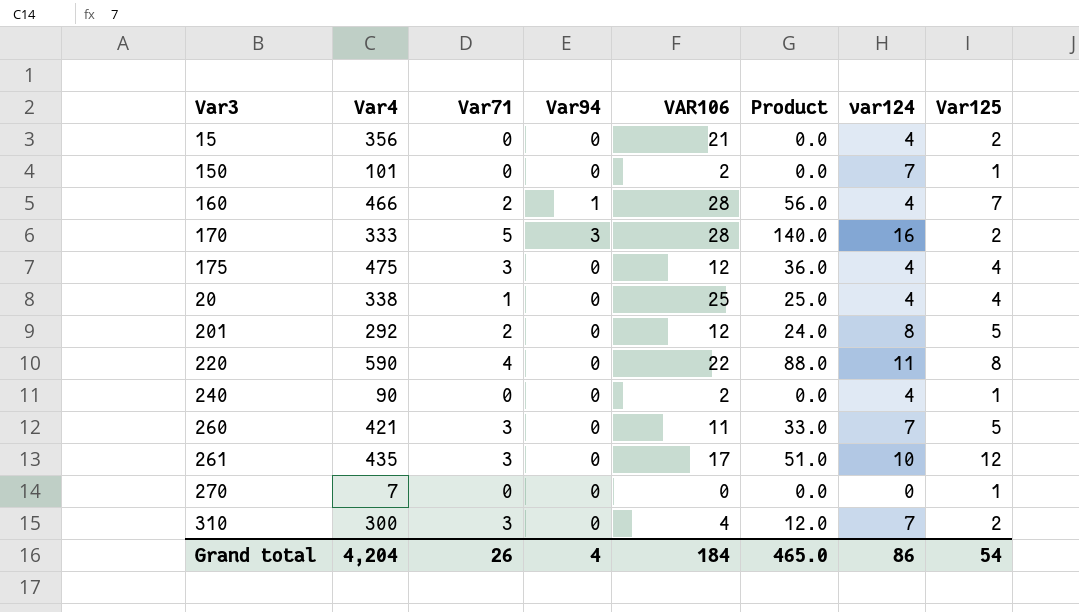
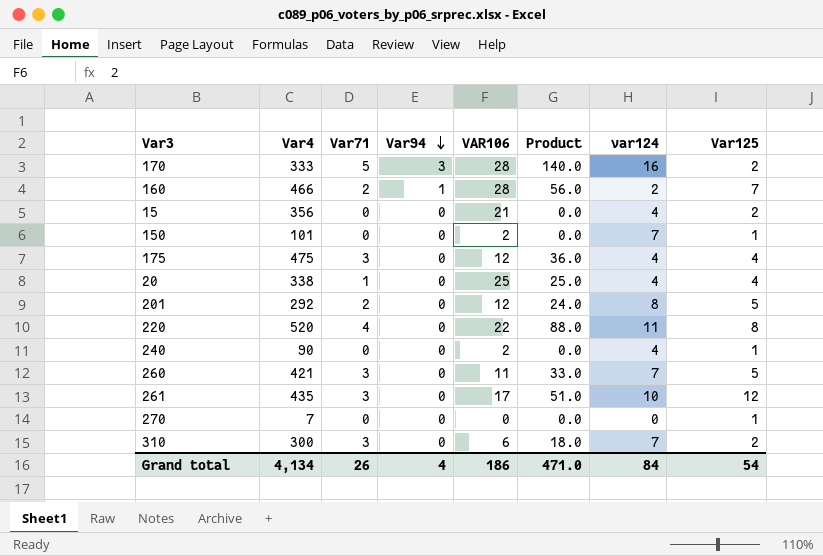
row order: none -> Var94 descending
160 | var124: 4 -> 2
220 | Var4: 590 -> 520
310 | VAR106: 4 -> 6
310 | Product: 12.0 -> 18.0
Grand total | Var4: 4,204 -> 4,134
Grand total | VAR106: 184 -> 186
Grand total | Product: 465.0 -> 471.0
Grand total | var124: 86 -> 84

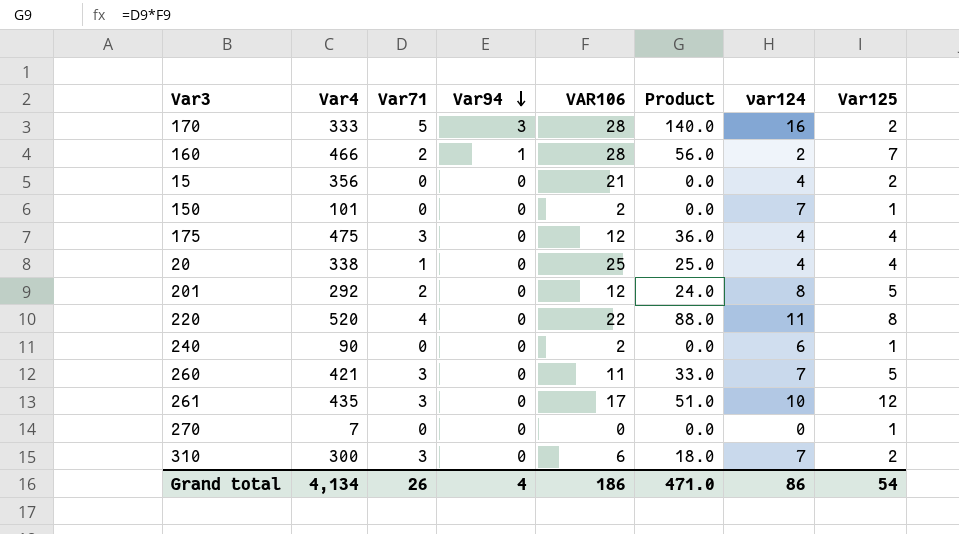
240 | var124: 4 -> 6
Grand total | var124: 84 -> 86

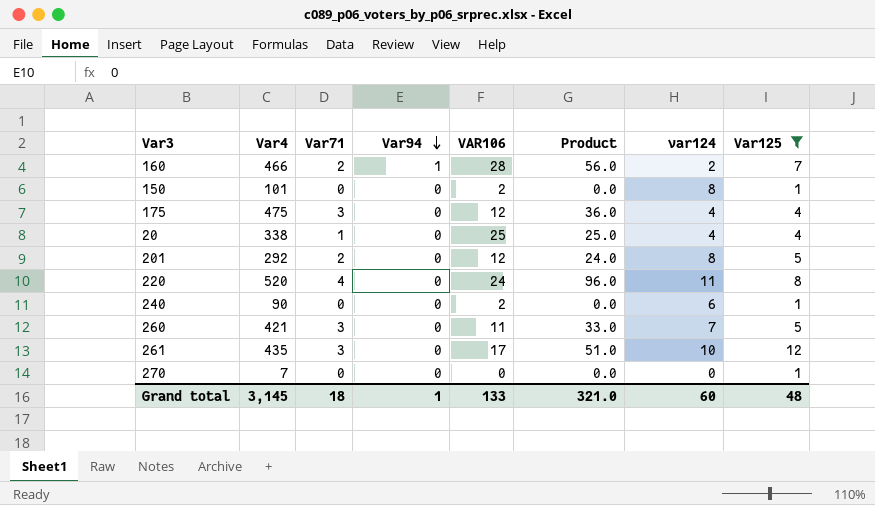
filter: none -> Var125 != 2
150 | var124: 7 -> 8
220 | VAR106: 22 -> 24
220 | Product: 88.0 -> 96.0
Grand total | Var4: 4,134 -> 3,145
Grand total | Var71: 26 -> 18
Grand total | Var94: 4 -> 1
Grand total | VAR106: 186 -> 133
Grand total | Product: 471.0 -> 321.0
Grand total | var124: 86 -> 60
Grand total | Var125: 54 -> 48

